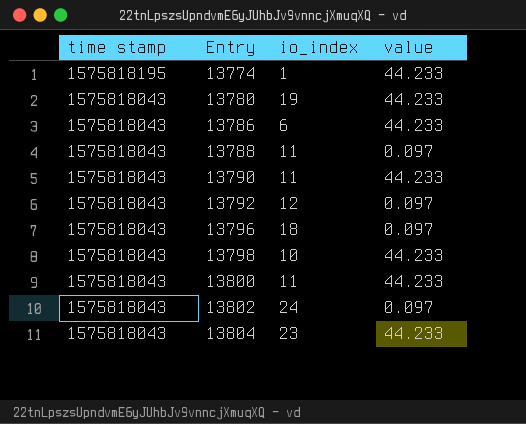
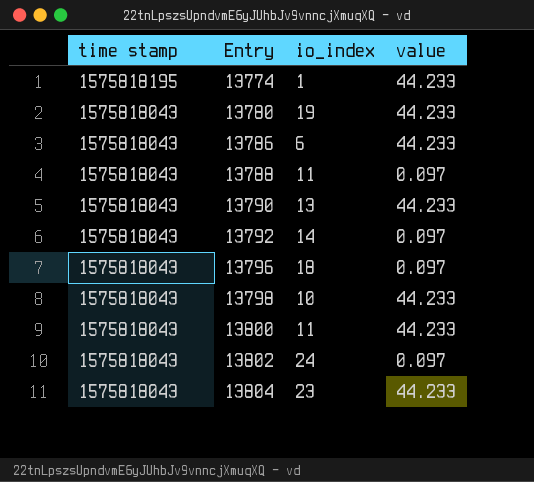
13790 | io_index: 11 -> 13
13792 | io_index: 12 -> 14

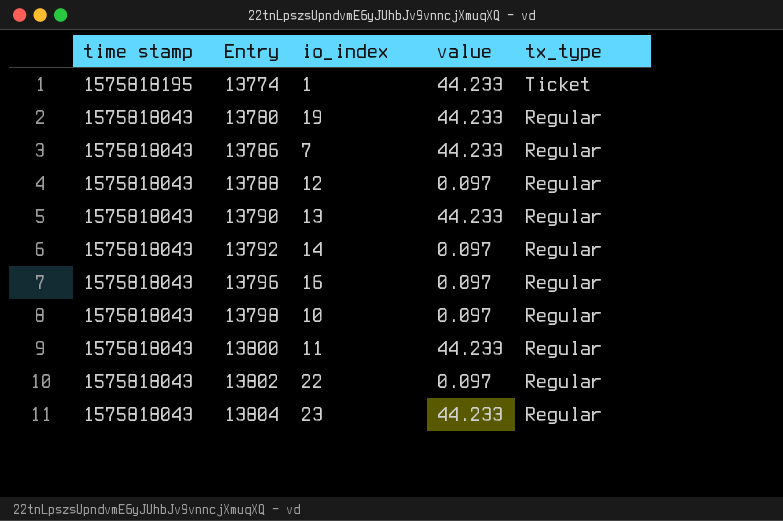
column tx_type | position: none -> 5
13786 | io_index: 6 -> 7
13788 | io_index: 11 -> 12
13796 | io_index: 18 -> 16
13798 | value: 44.233 -> 0.097
13802 | io_index: 24 -> 22

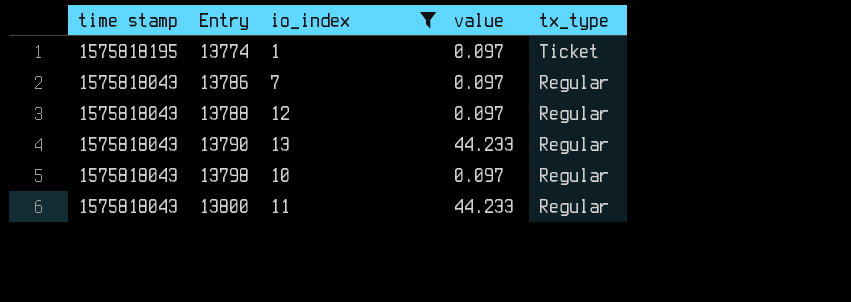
filter: none -> io_index <= 13
13774 | value: 44.233 -> 0.097
13786 | value: 44.233 -> 0.097

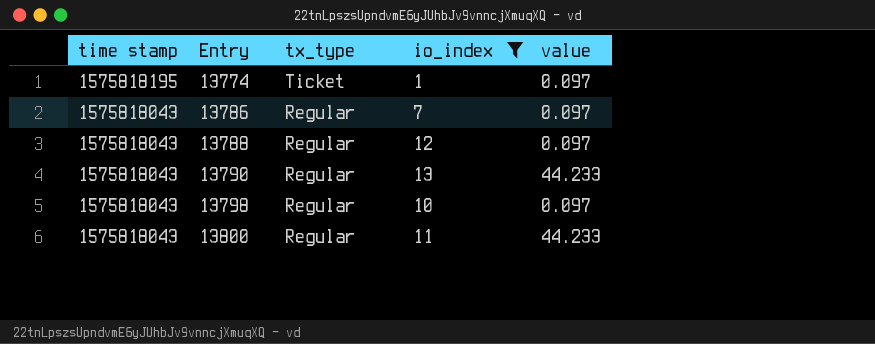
column tx_type | position: 5 -> 3

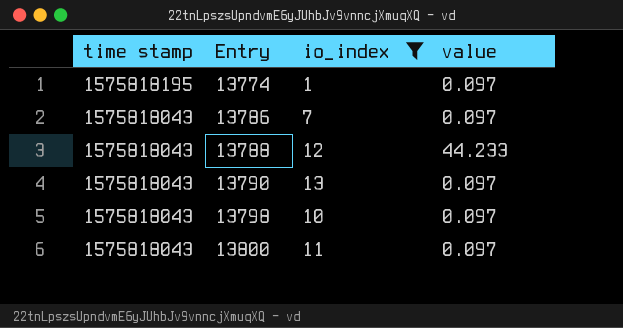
column tx_type | position: 3 -> none
13788 | value: 0.097 -> 44.233
13790 | value: 44.233 -> 0.097
13800 | value: 44.233 -> 0.097

